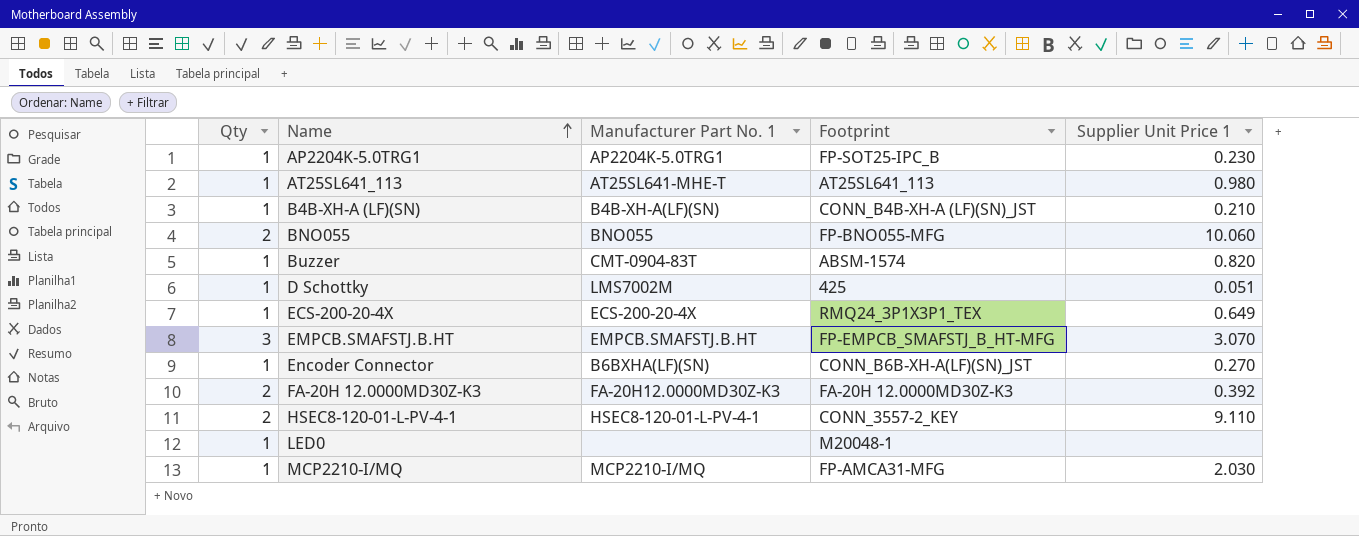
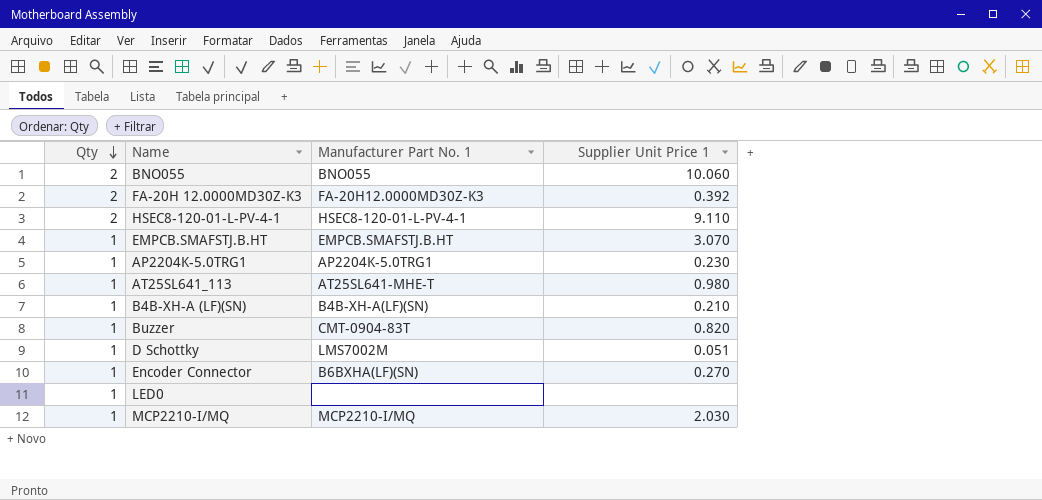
row order: Name ascending -> Qty descending
column Footprint | position: 4 -> none
row ECS-200-20-4X: 1 | ECS-200-20-4X | RMQ24_3P1X3P1_TEX | 0.649 -> none
EMPCB.SMAFSTJ.B.HT | Qty: 3 -> 1

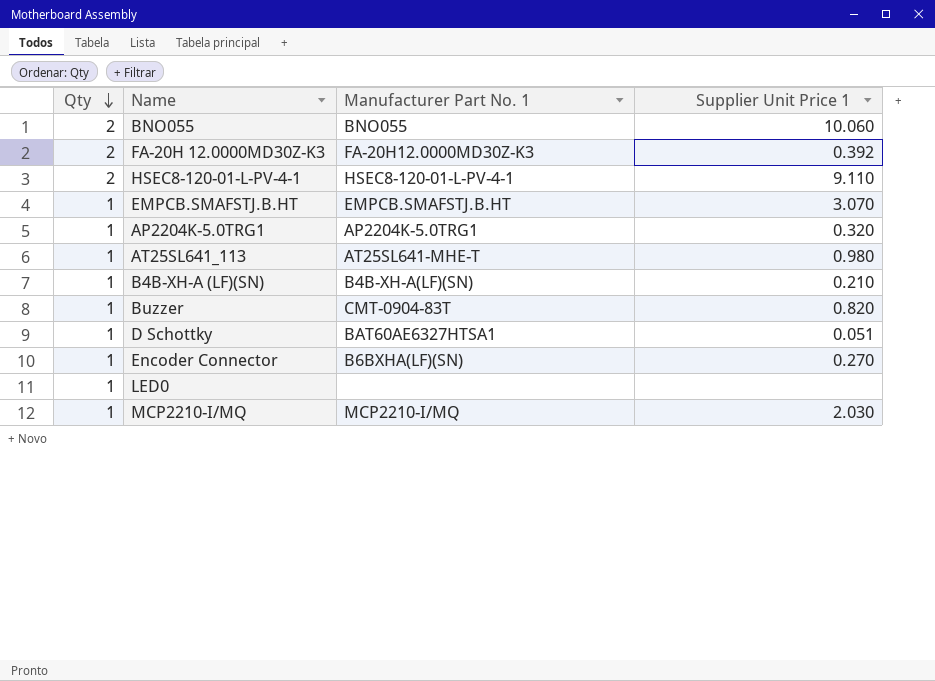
AP2204K-5.0TRG1 | Supplier Unit Price 1: 0.230 -> 0.320
D Schottky | Manufacturer Part No. 1: LMS7002M -> BAT60AE6327HTSA1

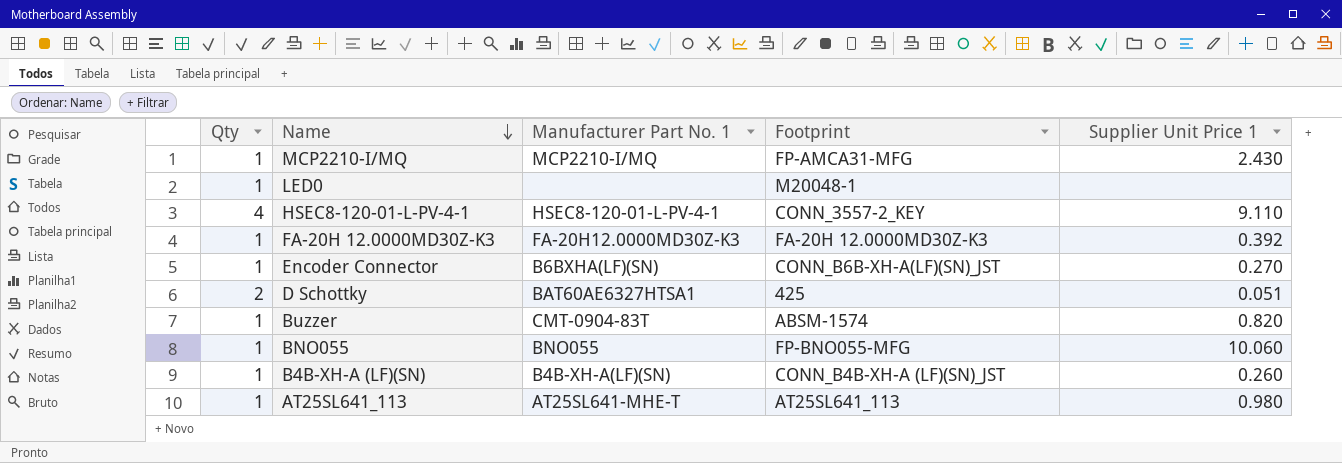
row order: Qty descending -> Name descending
column Footprint | position: none -> 4
row EMPCB.SMAFSTJ.B.HT: 1 | EMPCB.SMAFSTJ.B.HT | 3.070 -> none
row AP2204K-5.0TRG1: 1 | AP2204K-5.0TRG1 | 0.320 -> none
MCP2210-I/MQ | Supplier Unit Price 1: 2.030 -> 2.430
HSEC8-120-01-L-PV-4-1 | Qty: 2 -> 4
FA-20H 12.0000MD30Z-K3 | Qty: 2 -> 1
D Schottky | Qty: 1 -> 2
BNO055 | Qty: 2 -> 1
B4B-XH-A (LF)(SN) | Supplier Unit Price 1: 0.210 -> 0.260

